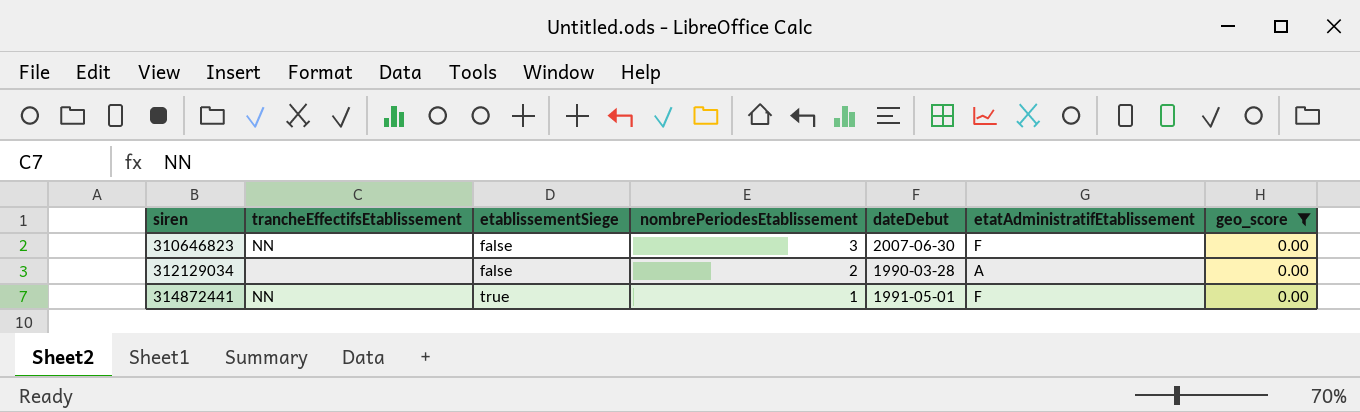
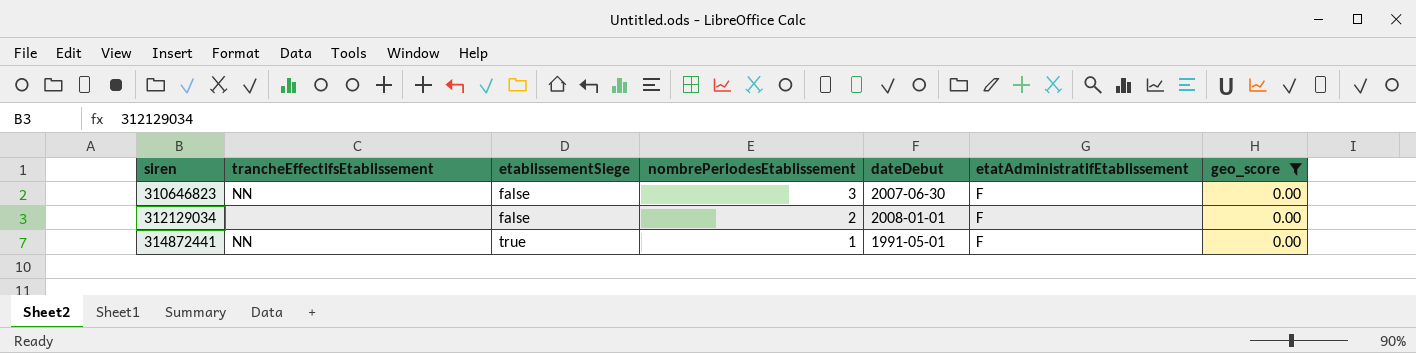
312129034 | dateDebut: 1990-03-28 -> 2008-01-01
312129034 | etatAdministratifEtablissement: A -> F

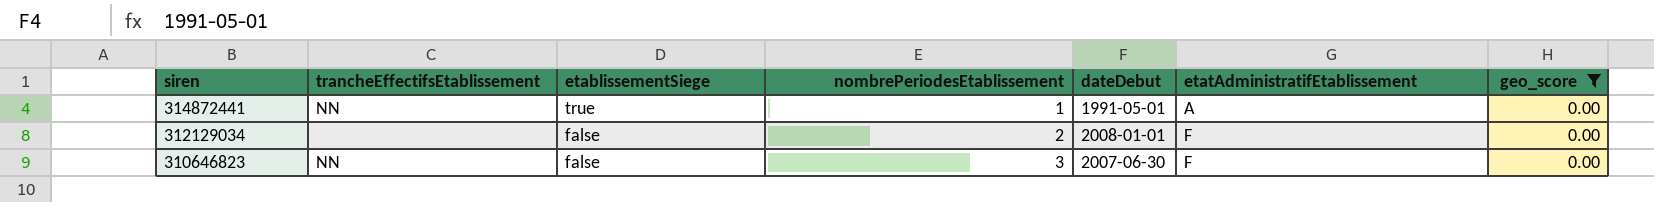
row order: siren ascending -> siren descending
314872441 | etatAdministratifEtablissement: F -> A

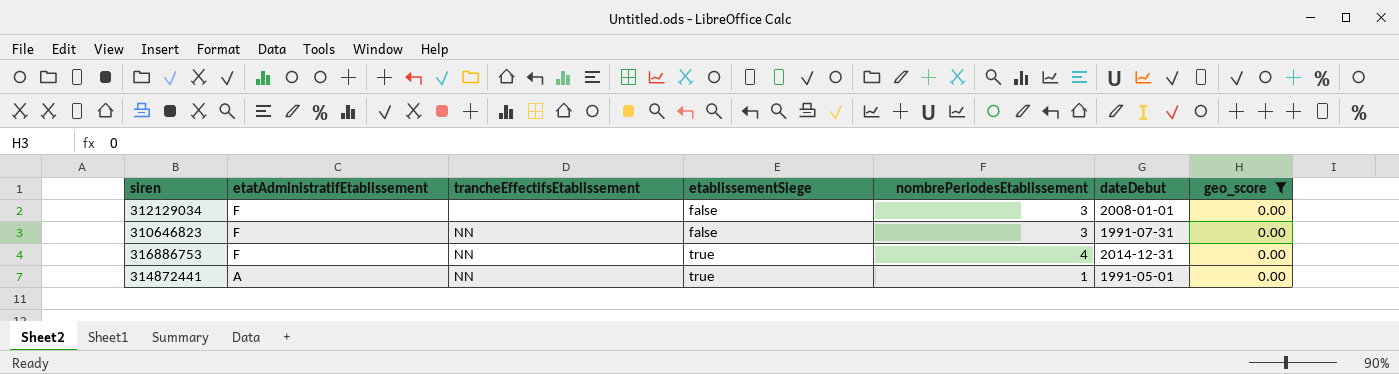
row order: siren descending -> etatAdministratifEtablissement descending
column etatAdministratifEtablissement | position: 6 -> 2
312129034 | nombrePeriodesEtablissement: 2 -> 3
310646823 | dateDebut: 2007-06-30 -> 1991-07-31
row 316886753: none -> F | NN | true | 4 | 2014-12-31 | 0.00

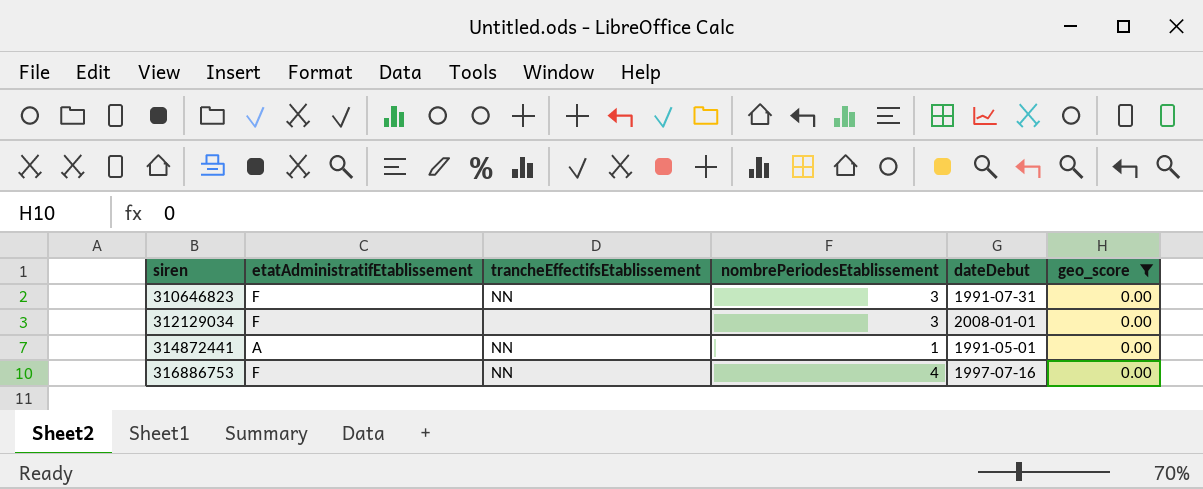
row order: etatAdministratifEtablissement descending -> siren ascending
column etablissementSiege | position: 4 -> none
316886753 | dateDebut: 2014-12-31 -> 1997-07-16

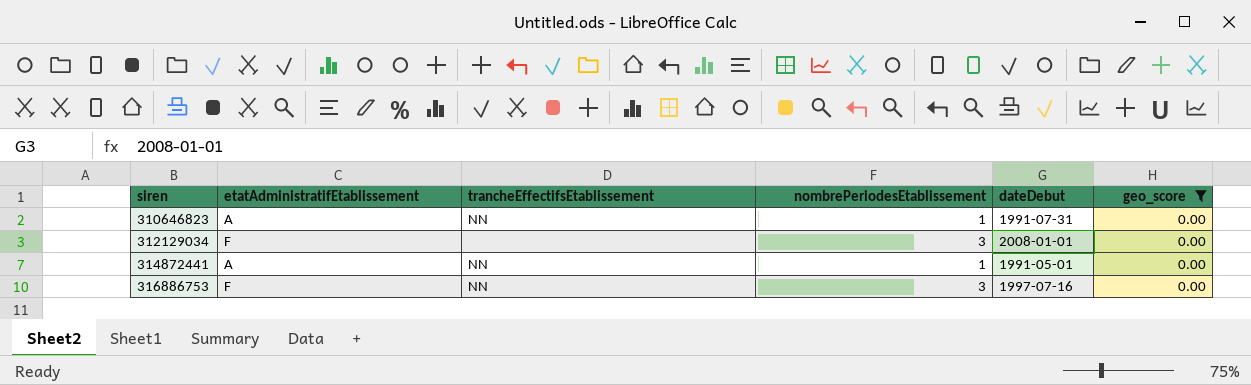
310646823 | etatAdministratifEtablissement: F -> A
310646823 | nombrePeriodesEtablissement: 3 -> 1
316886753 | nombrePeriodesEtablissement: 4 -> 3

